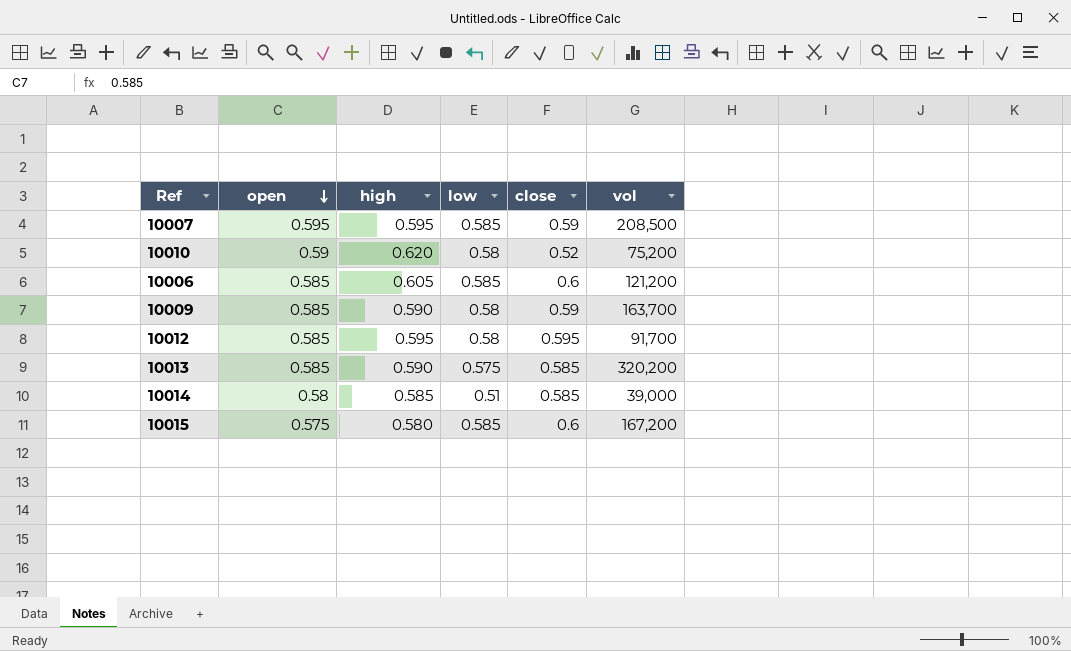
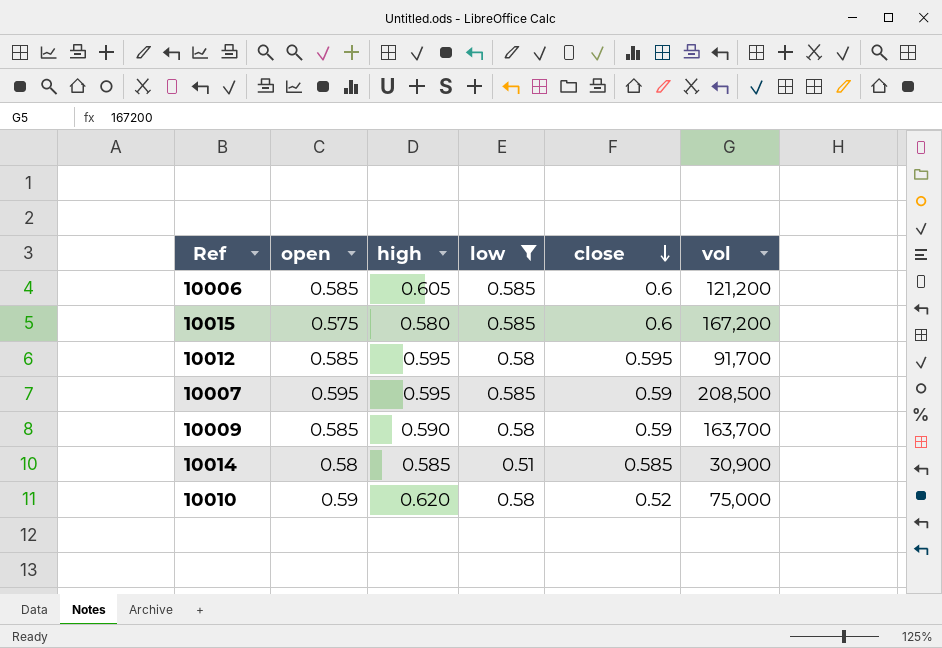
filter: none -> low != 0.575
row order: open descending -> close descending
10014 | vol: 39,000 -> 30,900
10010 | vol: 75,200 -> 75,000

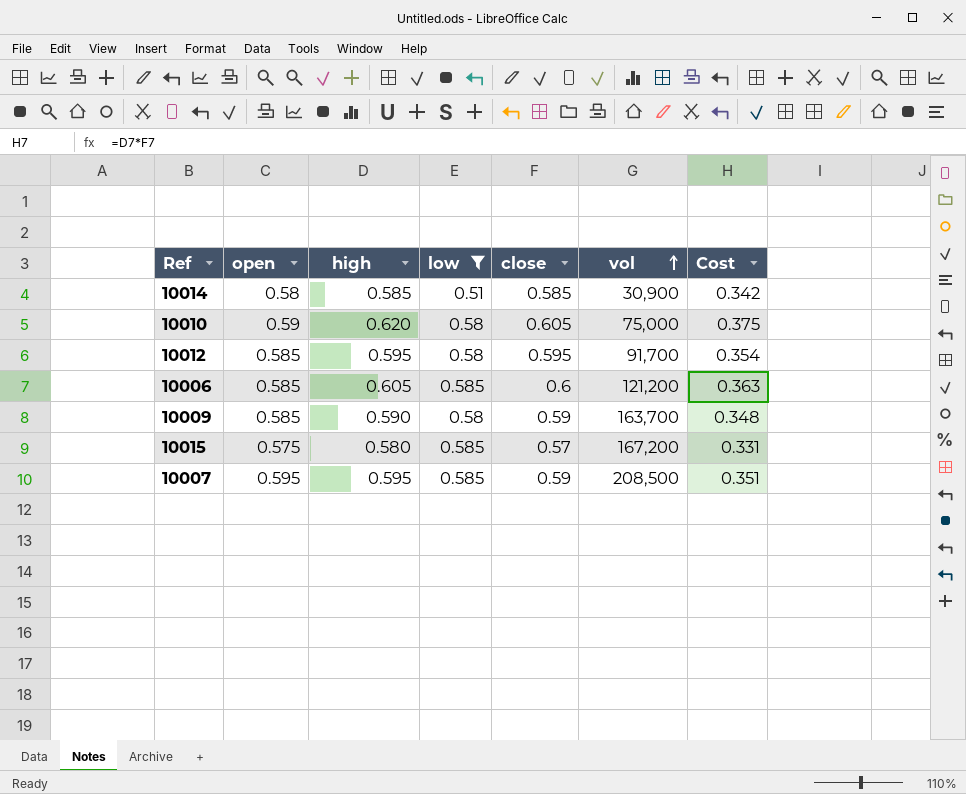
row order: close descending -> vol ascending
column Cost | formula: none -> [high] * [close]
10010 | close: 0.52 -> 0.605
10015 | close: 0.6 -> 0.57

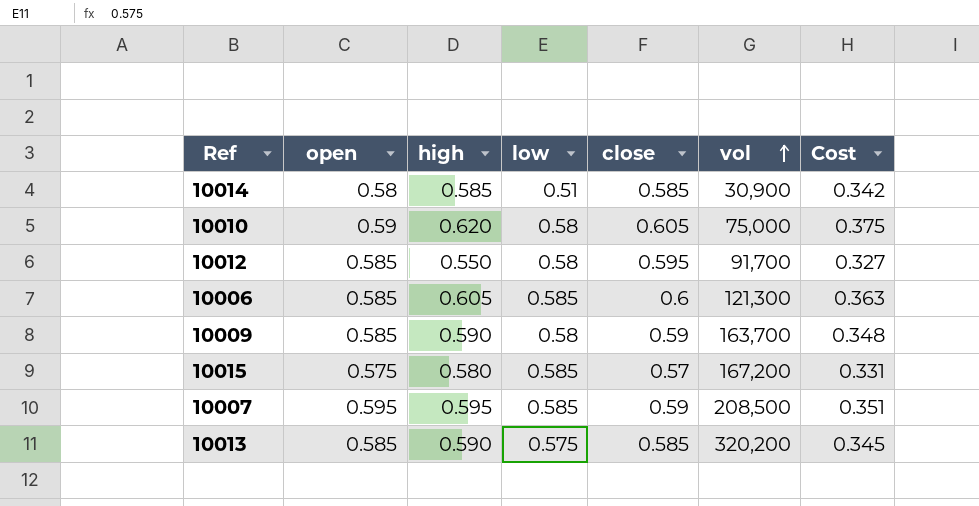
filter: low != 0.575 -> none
10012 | high: 0.595 -> 0.550
10012 | Cost: 0.354 -> 0.327
10006 | vol: 121,200 -> 121,300

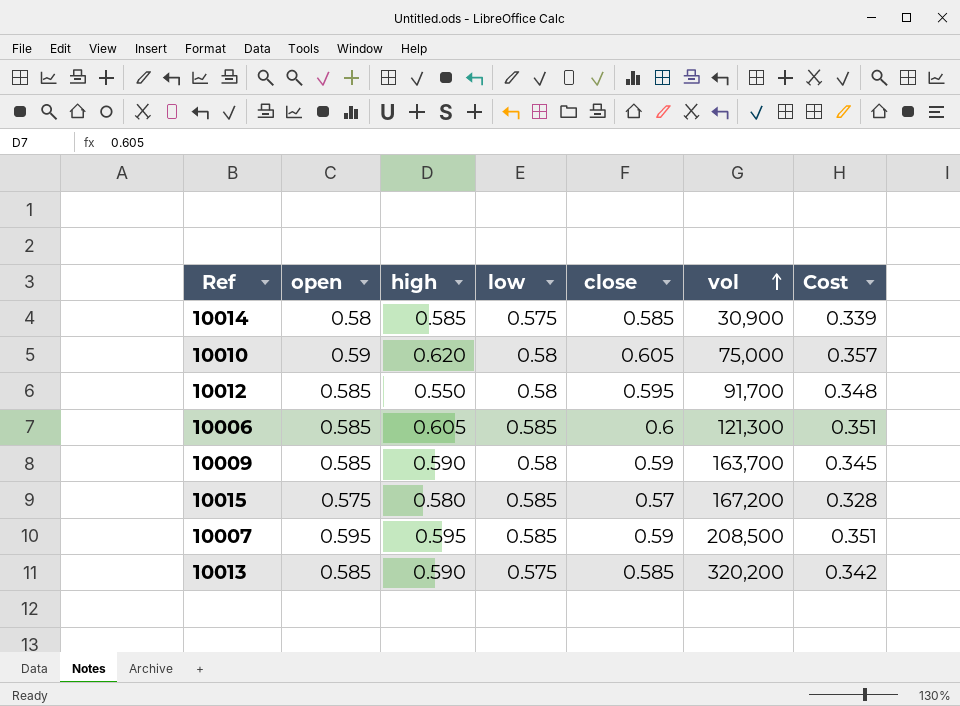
column Cost | formula: [high] * [close] -> [open] * [close]
10014 | low: 0.51 -> 0.575

